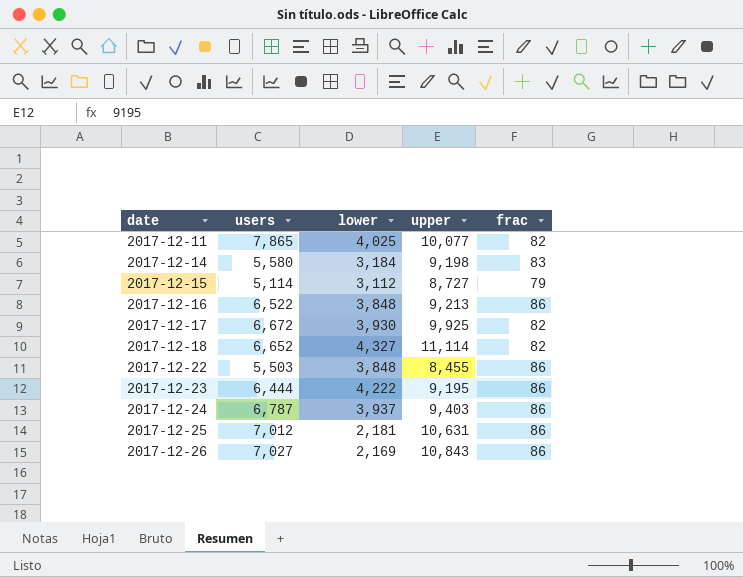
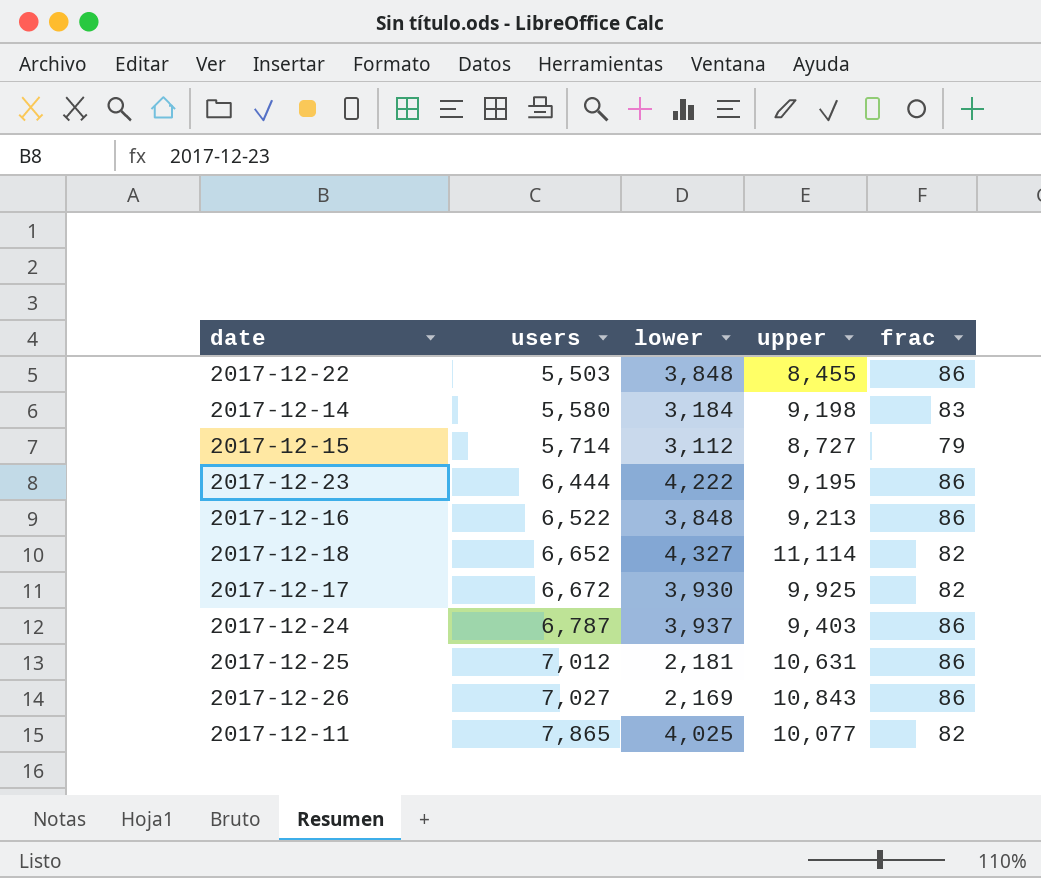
row order: date ascending -> users ascending
2017-12-15 | users: 5,114 -> 5,714

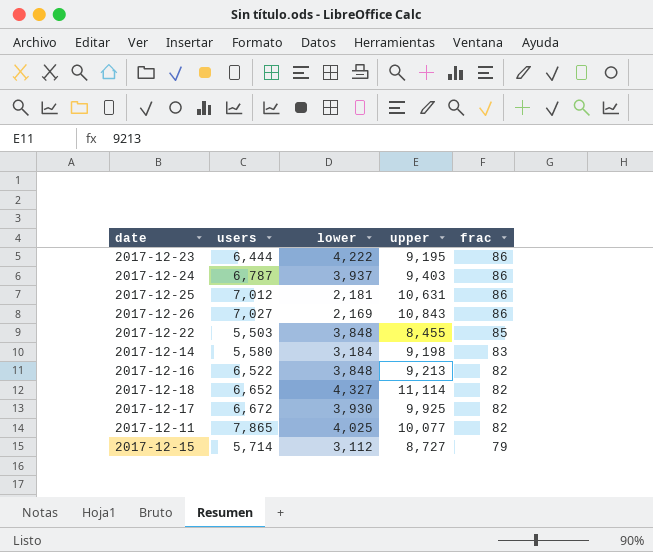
row order: users ascending -> frac descending
2017-12-22 | frac: 86 -> 85
2017-12-16 | frac: 86 -> 82

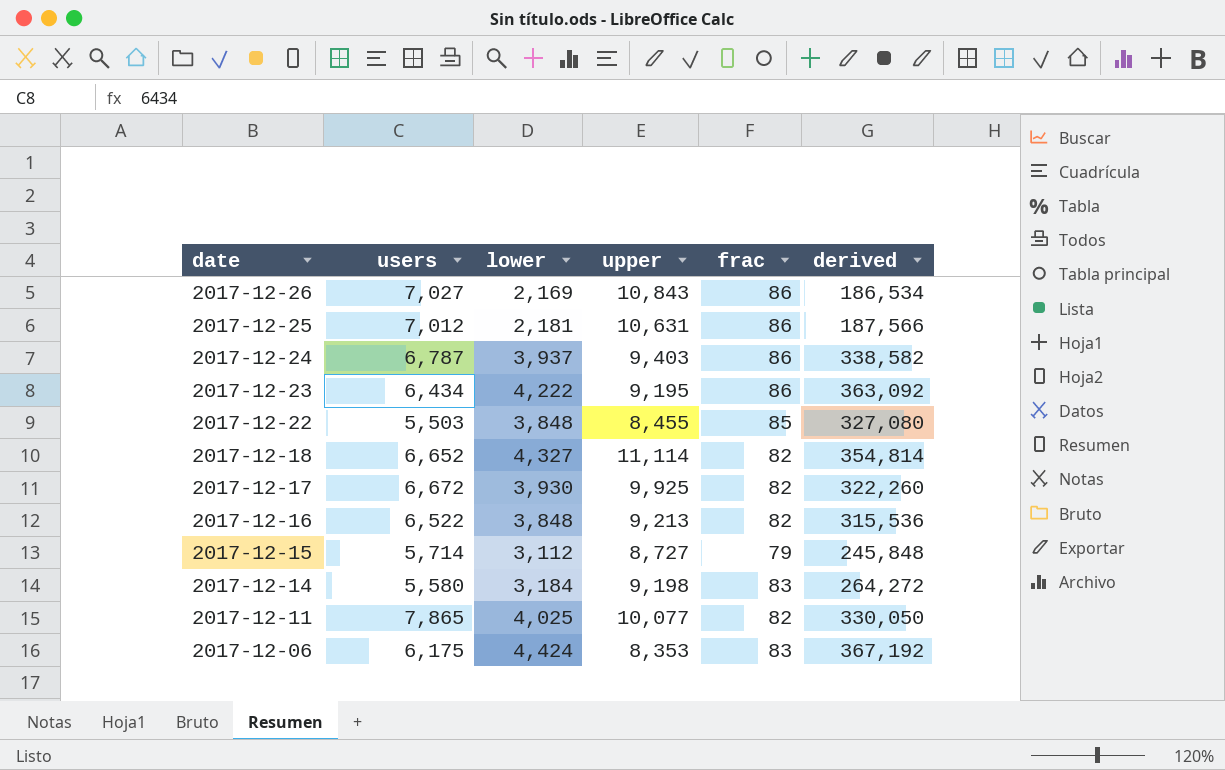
row order: frac descending -> date descending
column derived | formula: none -> [lower] * [frac]
2017-12-23 | users: 6,444 -> 6,434
row 2017-12-06: none -> 6,175 | 4,424 | 8,353 | 83 | 367,192

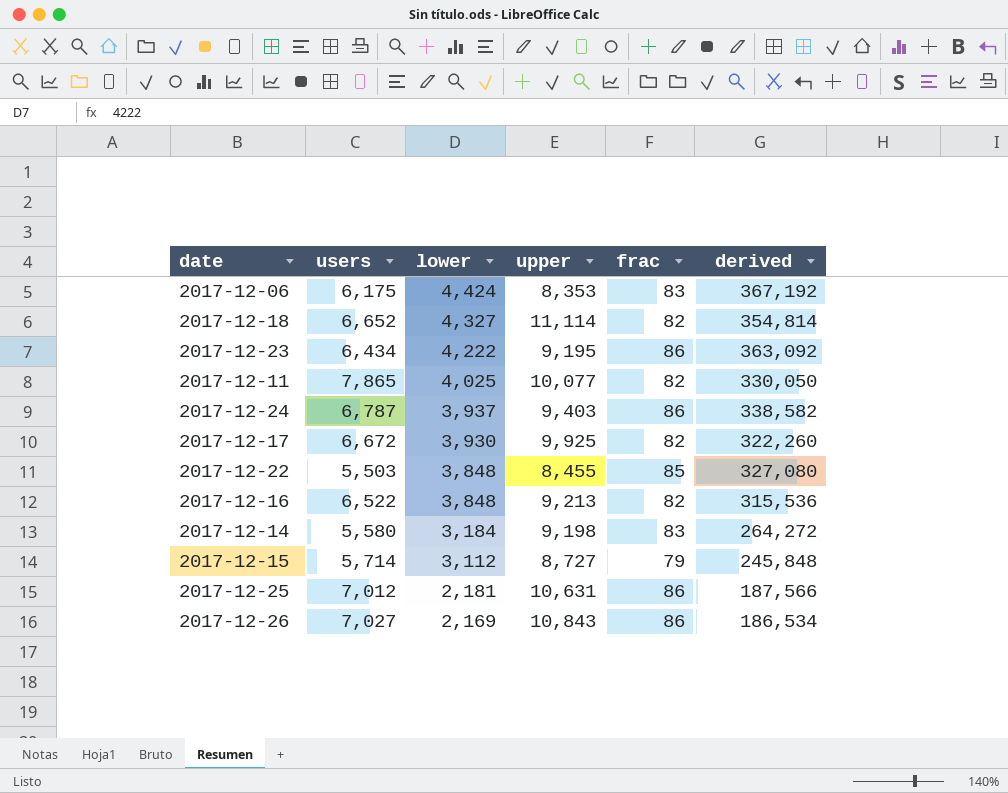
row order: date descending -> lower descending

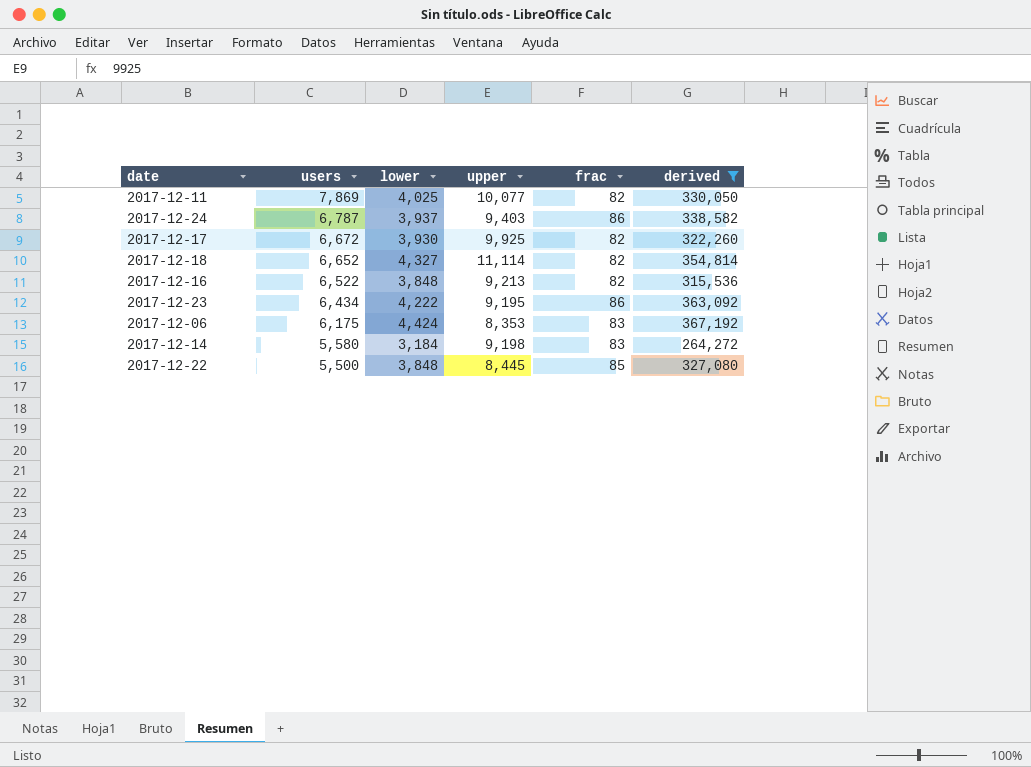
filter: none -> derived >= 264,272
row order: lower descending -> users descending
2017-12-11 | users: 7,865 -> 7,869
2017-12-22 | users: 5,503 -> 5,500
2017-12-22 | upper: 8,455 -> 8,445

